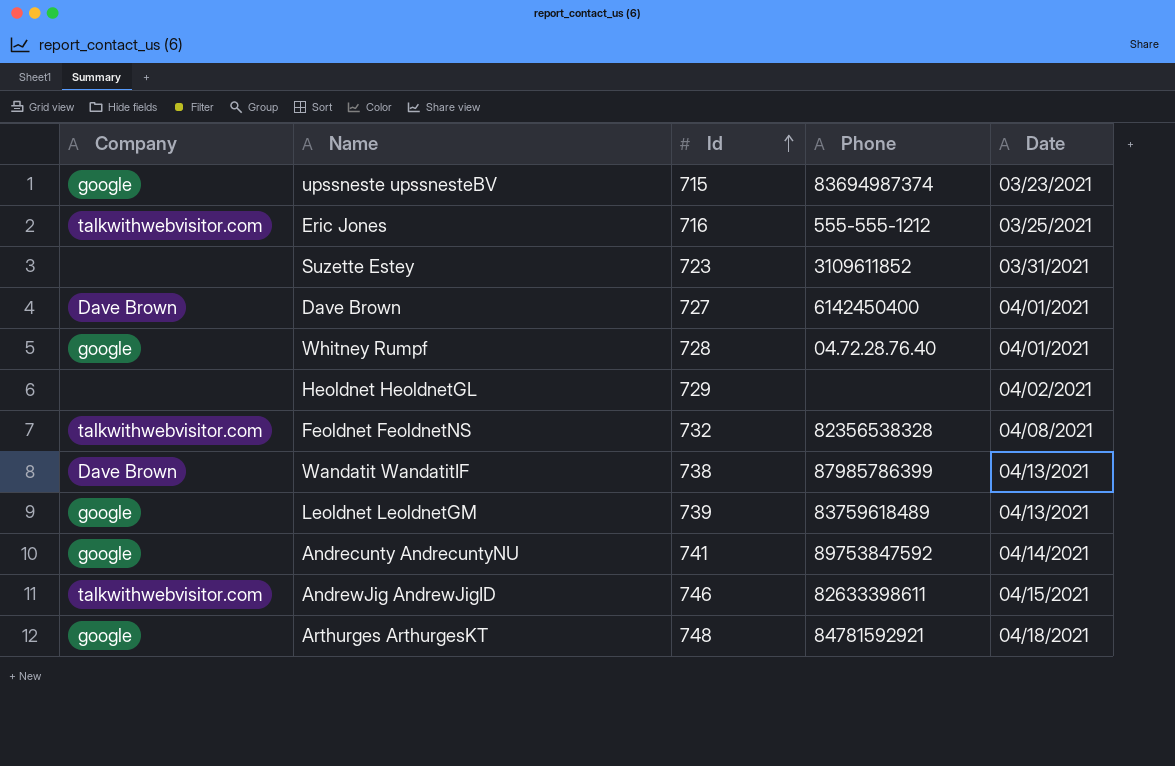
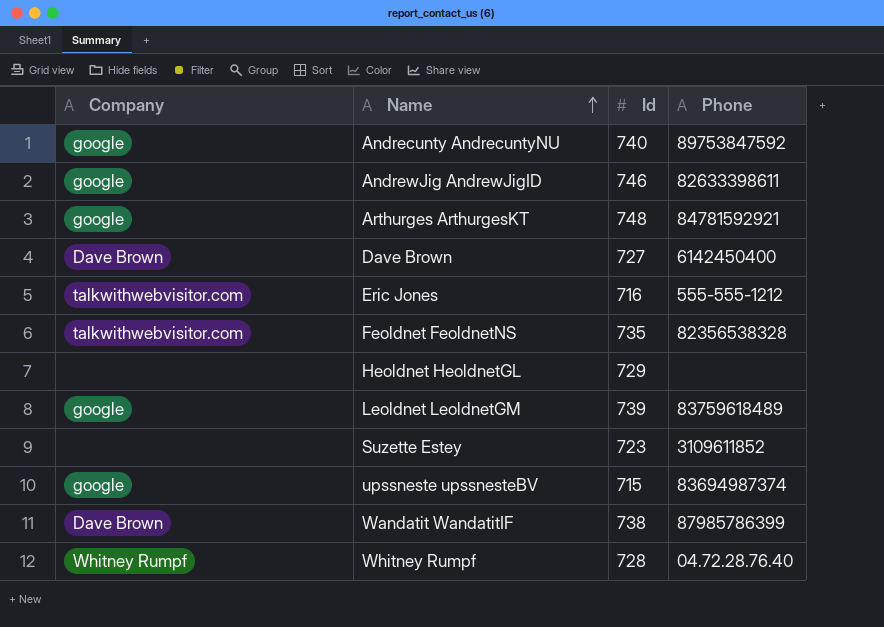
row order: Id ascending -> Name ascending
column Date | position: 5 -> none
Andrecunty AndrecuntyNU | Id: 741 -> 740
AndrewJig AndrewJigID | Company: talkwithwebvisitor.com -> google
Feoldnet FeoldnetNS | Id: 732 -> 735
Whitney Rumpf | Company: google -> Whitney Rumpf

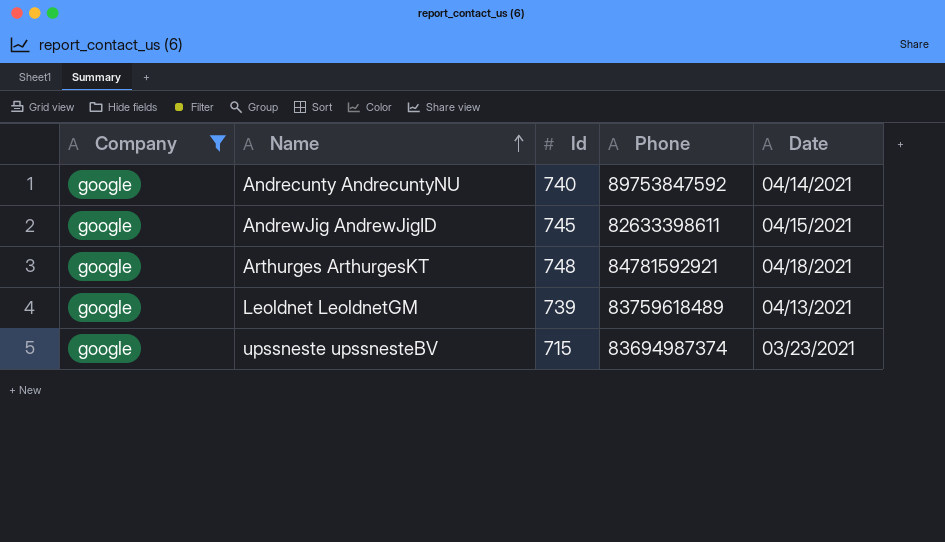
filter: none -> Company = google
column Date | position: none -> 5
AndrewJig AndrewJigID | Id: 746 -> 745

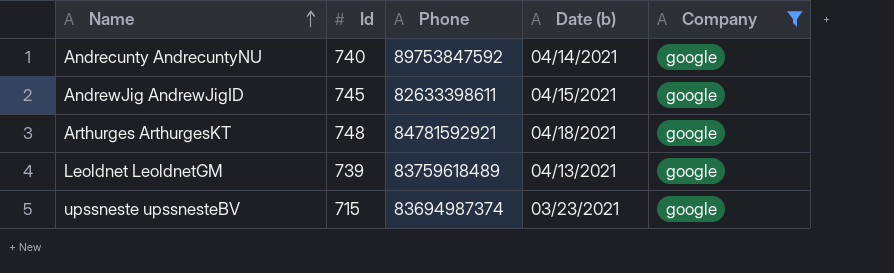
column name: Date -> Date (b)
column Company | position: 1 -> 5

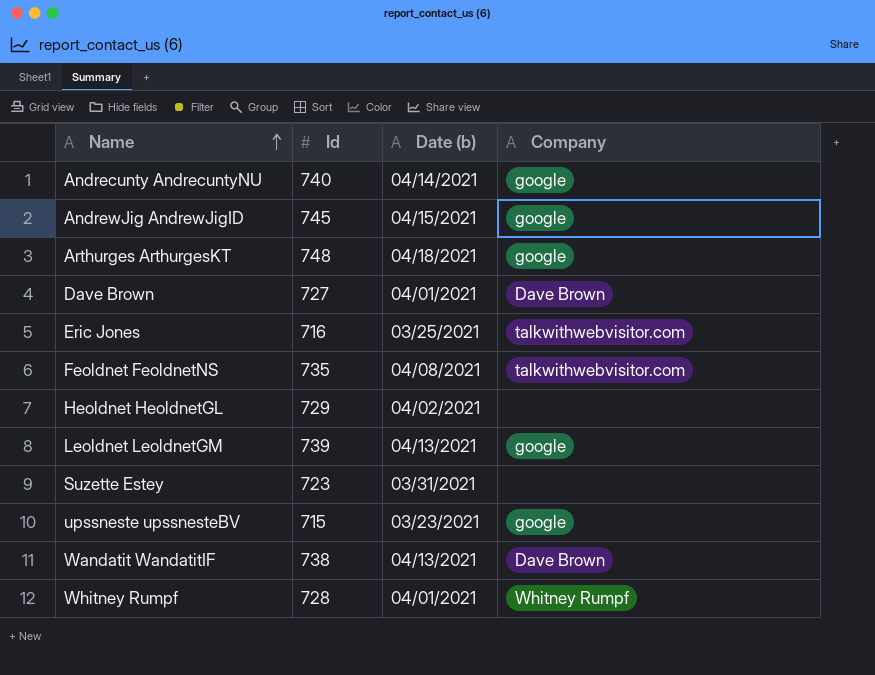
filter: Company = google -> none
column Phone | position: 3 -> none

